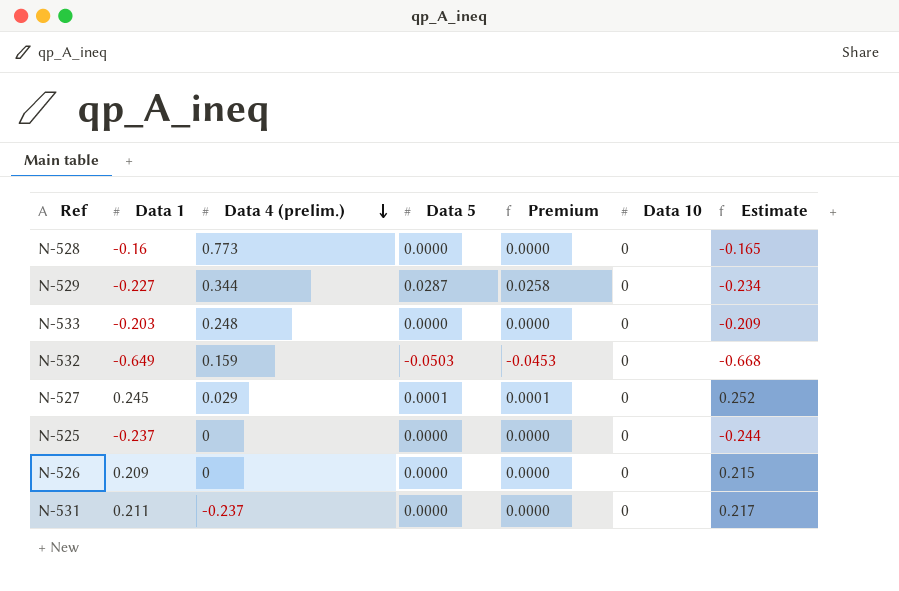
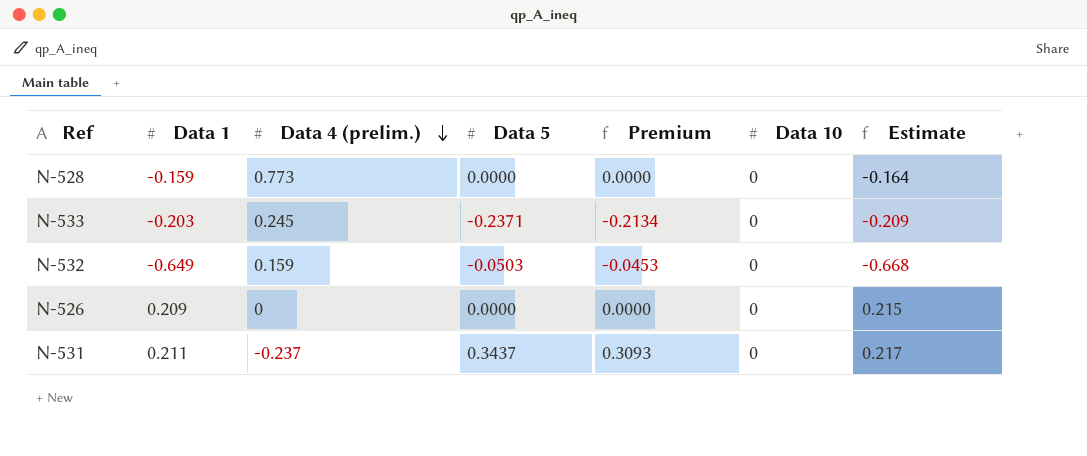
row N-529: -0.227 | 0.344 | 0.0287 | 0.0258 | 0 | -0.234 -> none
row N-527: 0.245 | 0.029 | 0.0001 | 0.0001 | 0 | 0.252 -> none
row N-525: -0.237 | 0 | 0.0000 | 0.0000 | 0 | -0.244 -> none
N-528 | Data 1: -0.16 -> -0.159
N-528 | Estimate: -0.165 -> -0.164
N-533 | Data 4 (prelim.): 0.248 -> 0.245
N-533 | Data 5: 0.0000 -> -0.2371
N-533 | Premium: 0.0000 -> -0.2134
N-531 | Data 5: 0.0000 -> 0.3437
N-531 | Premium: 0.0000 -> 0.3093

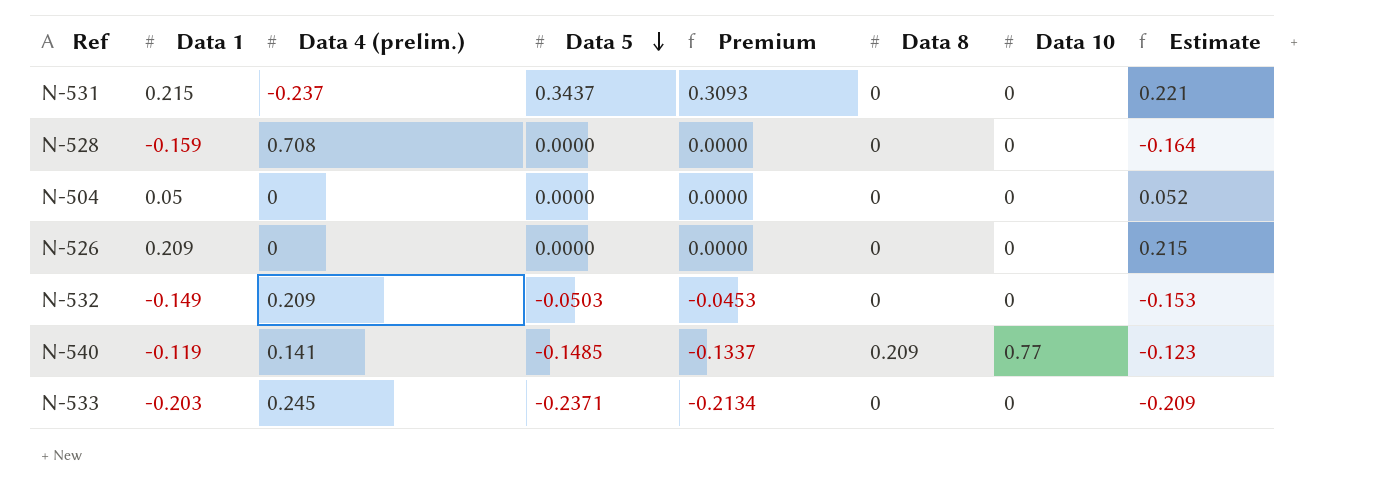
row order: Data 4 (prelim.) descending -> Data 5 descending
column Data 8 | position: none -> 6
N-531 | Data 1: 0.211 -> 0.215
N-531 | Estimate: 0.217 -> 0.221
N-528 | Data 4 (prelim.): 0.773 -> 0.708
row N-504: none -> 0.05 | 0 | 0.0000 | 0.0000 | 0 | 0 | 0.052
N-532 | Data 1: -0.649 -> -0.149
N-532 | Data 4 (prelim.): 0.159 -> 0.209
N-532 | Estimate: -0.668 -> -0.153
row N-540: none -> -0.119 | 0.141 | -0.1485 | -0.1337 | 0.209 | 0.77 | -0.123

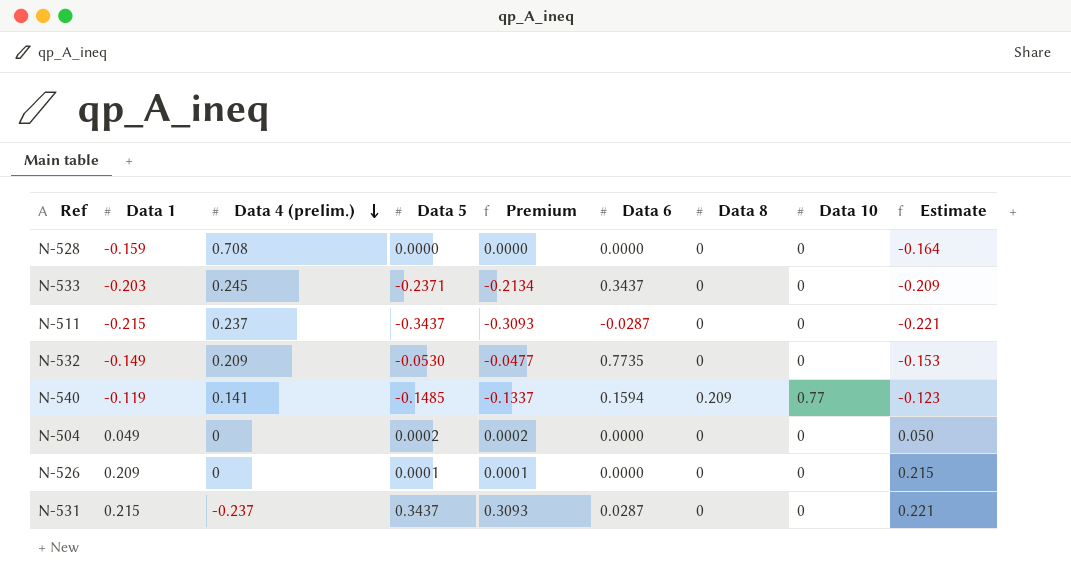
row order: Data 5 descending -> Data 4 (prelim.) descending
column Data 6 | position: none -> 6
row N-511: none -> -0.215 | 0.237 | -0.3437 | -0.3093 | -0.0287 | 0 | 0 | -0.221
N-532 | Data 5: -0.0503 -> -0.0530
N-532 | Premium: -0.0453 -> -0.0477
N-504 | Data 1: 0.05 -> 0.049
N-504 | Data 5: 0.0000 -> 0.0002
N-504 | Premium: 0.0000 -> 0.0002
N-504 | Estimate: 0.052 -> 0.050
N-526 | Data 5: 0.0000 -> 0.0001
N-526 | Premium: 0.0000 -> 0.0001

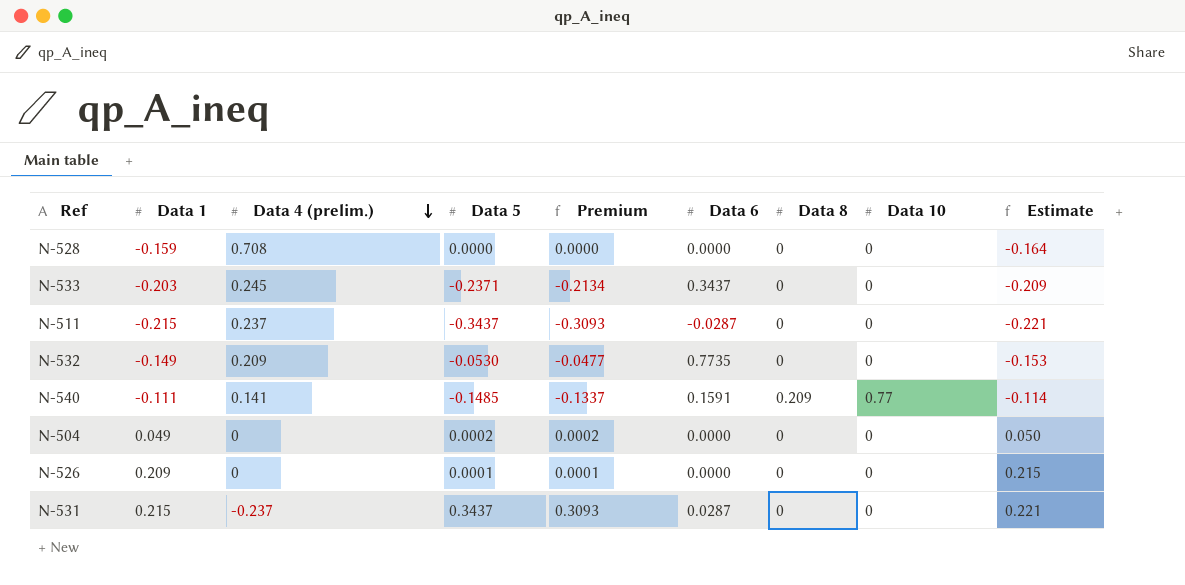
N-540 | Data 1: -0.119 -> -0.111
N-540 | Data 6: 0.1594 -> 0.1591
N-540 | Estimate: -0.123 -> -0.114

